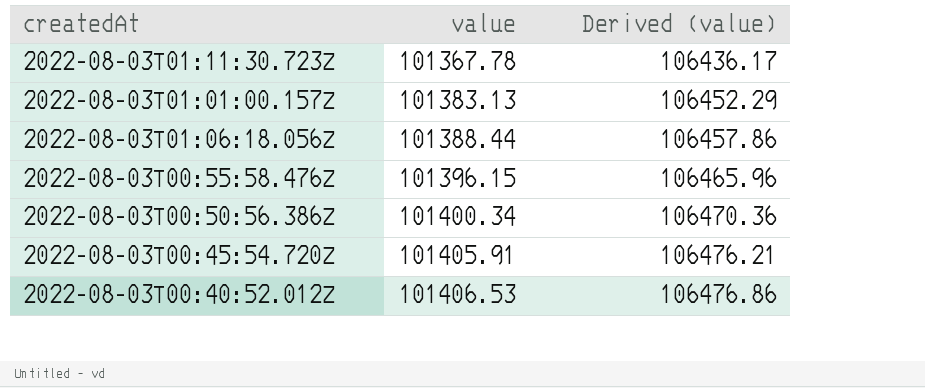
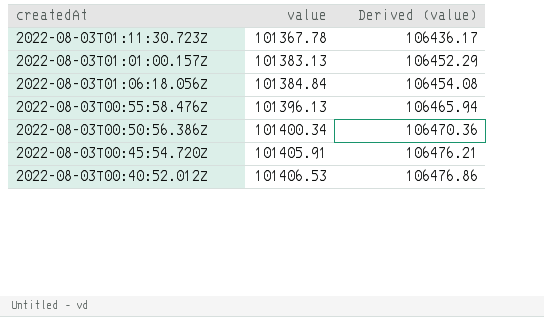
2022-08-03T01:06:18.056Z | value: 101388.44 -> 101384.84
2022-08-03T01:06:18.056Z | Derived (value): 106457.86 -> 106454.08
2022-08-03T00:55:58.476Z | value: 101396.15 -> 101396.13
2022-08-03T00:55:58.476Z | Derived (value): 106465.96 -> 106465.94

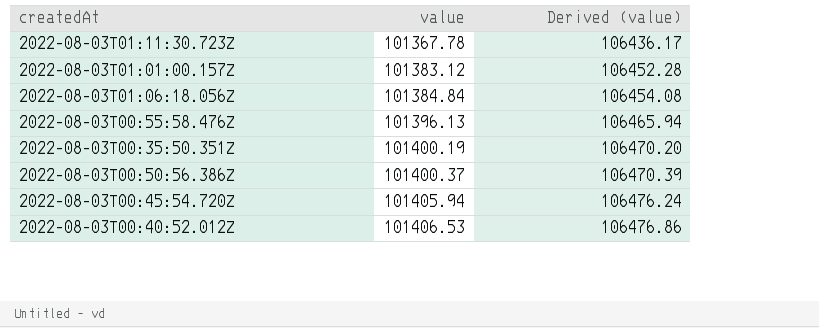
2022-08-03T01:01:00.157Z | value: 101383.13 -> 101383.12
2022-08-03T01:01:00.157Z | Derived (value): 106452.29 -> 106452.28
row 2022-08-03T00:35:50.351Z: none -> 101400.19 | 106470.20
2022-08-03T00:50:56.386Z | value: 101400.34 -> 101400.37
2022-08-03T00:50:56.386Z | Derived (value): 106470.36 -> 106470.39
2022-08-03T00:45:54.720Z | value: 101405.91 -> 101405.94
2022-08-03T00:45:54.720Z | Derived (value): 106476.21 -> 106476.24

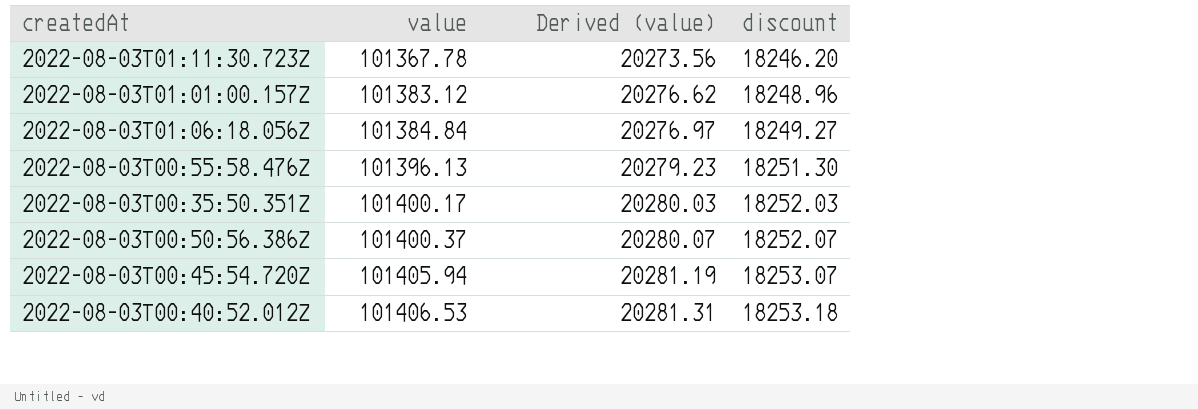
column Derived (value) | formula: [value] * 1.05 -> [value] * 0.2
column discount | formula: none -> [value] * 0.18
2022-08-03T00:35:50.351Z | value: 101400.19 -> 101400.17

